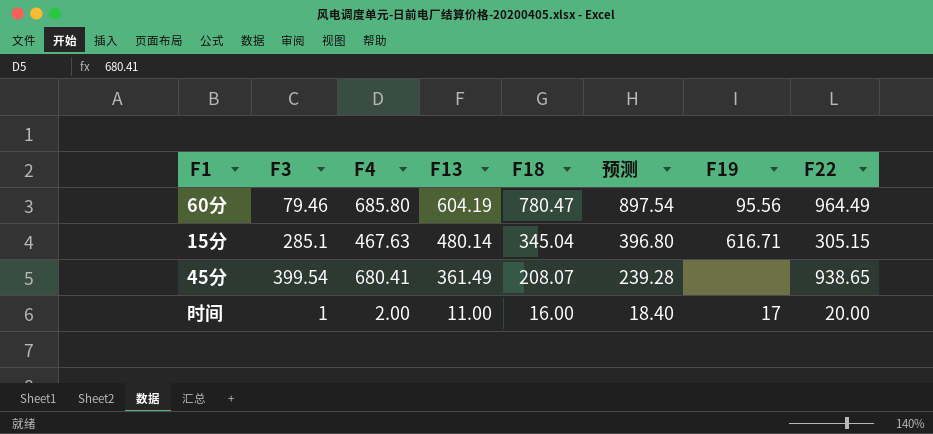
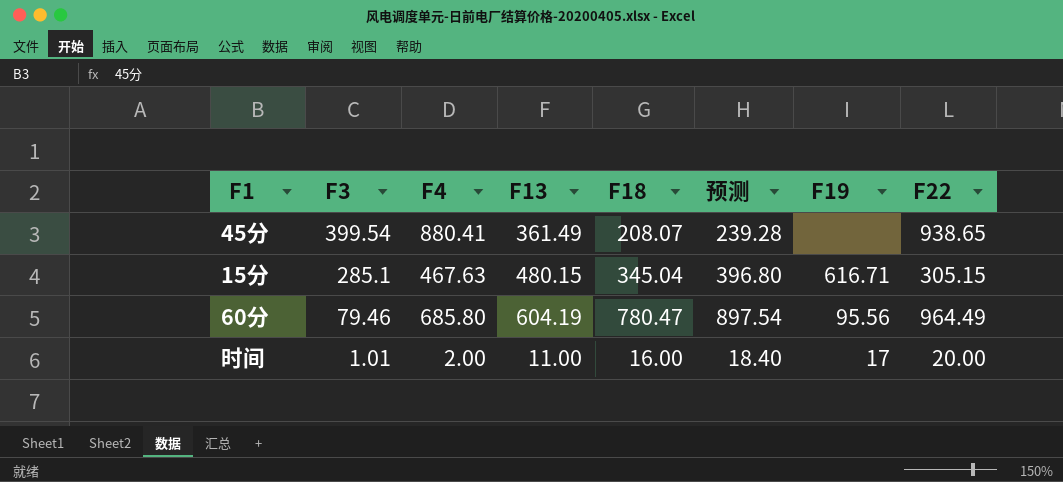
row order: F13 descending -> F3 descending
45分 | F4: 680.41 -> 880.41
15分 | F13: 480.14 -> 480.15
时间 | F3: 1 -> 1.01

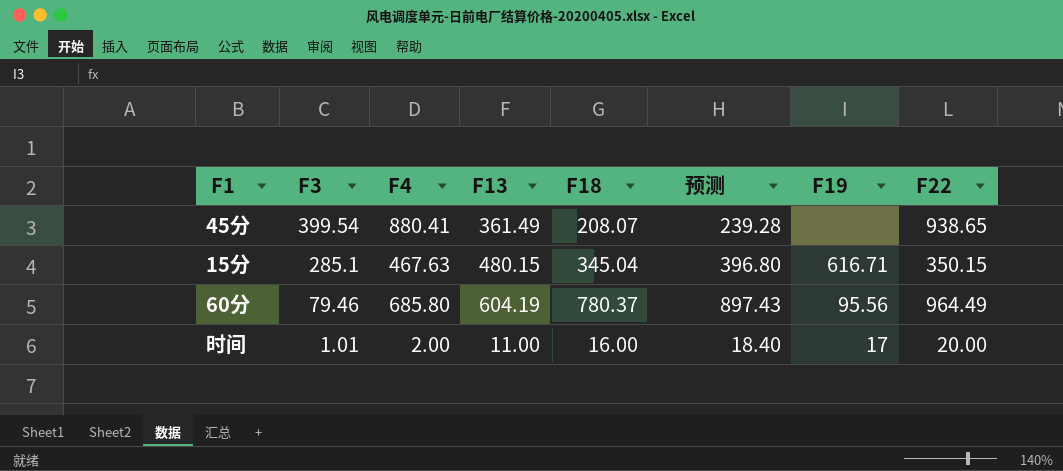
15分 | F22: 305.15 -> 350.15
60分 | F18: 780.47 -> 780.37
60分 | 预测: 897.54 -> 897.43

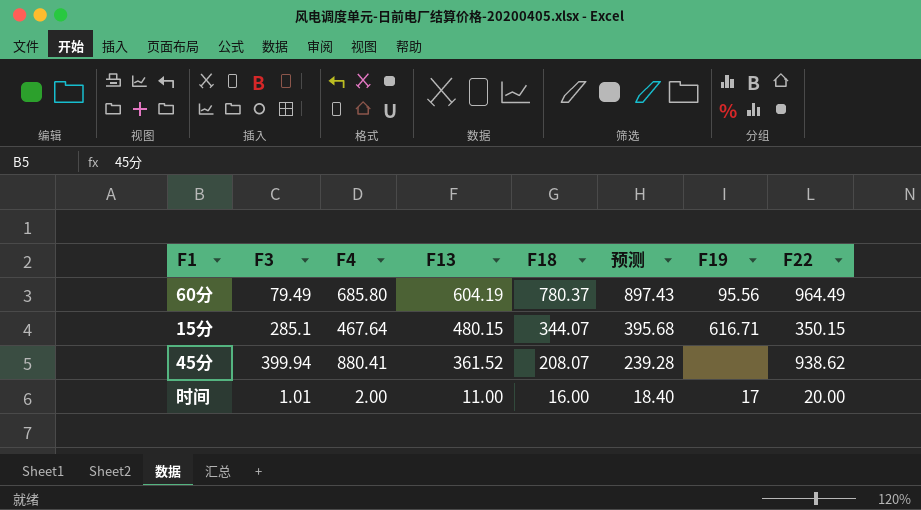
row order: F3 descending -> F13 descending
60分 | F3: 79.46 -> 79.49
15分 | F4: 467.63 -> 467.64
15分 | F18: 345.04 -> 344.07
15分 | 预测: 396.80 -> 395.68
45分 | F3: 399.54 -> 399.94
45分 | F13: 361.49 -> 361.52
45分 | F22: 938.65 -> 938.62

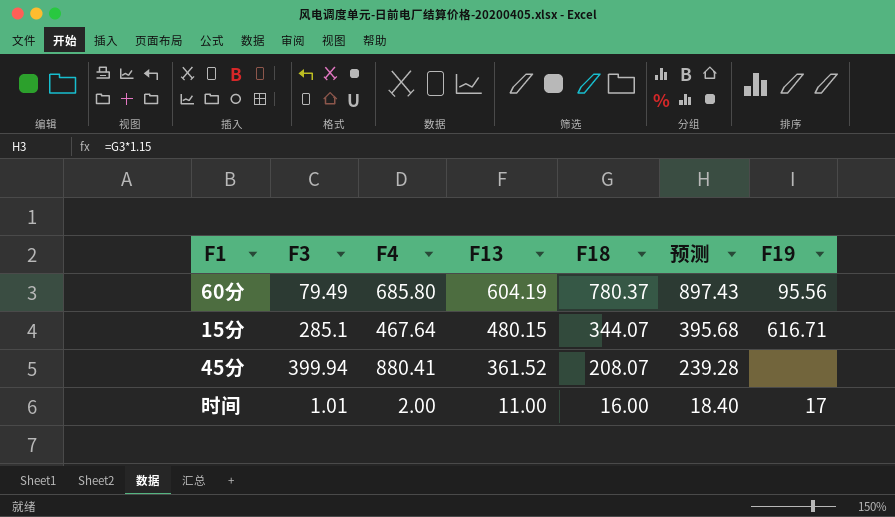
column F22 | position: 8 -> none

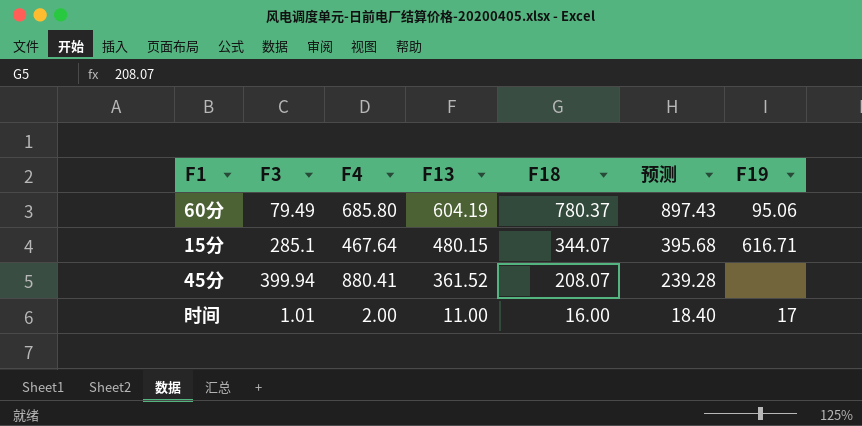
60分 | F19: 95.56 -> 95.06

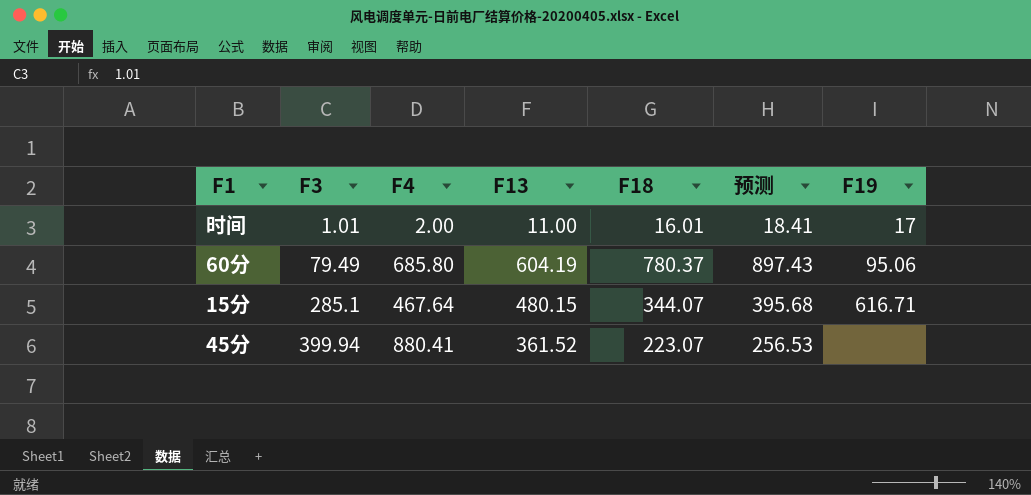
row order: F13 descending -> F3 ascending
时间 | F18: 16.00 -> 16.01
时间 | 预测: 18.40 -> 18.41
45分 | F18: 208.07 -> 223.07
45分 | 预测: 239.28 -> 256.53

